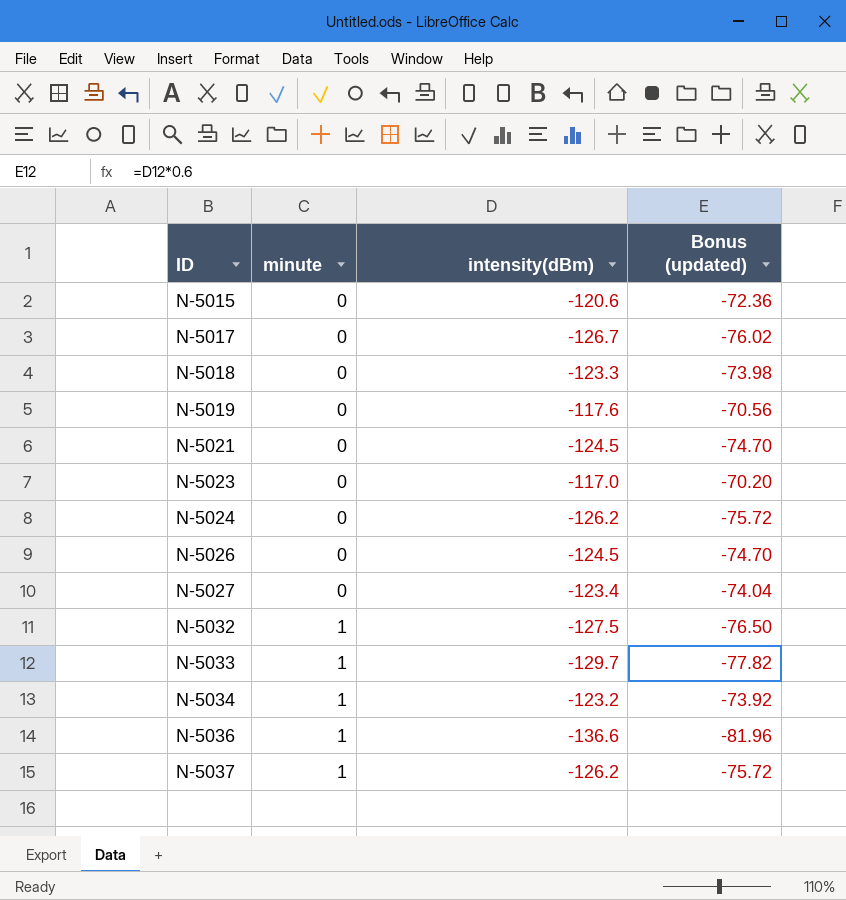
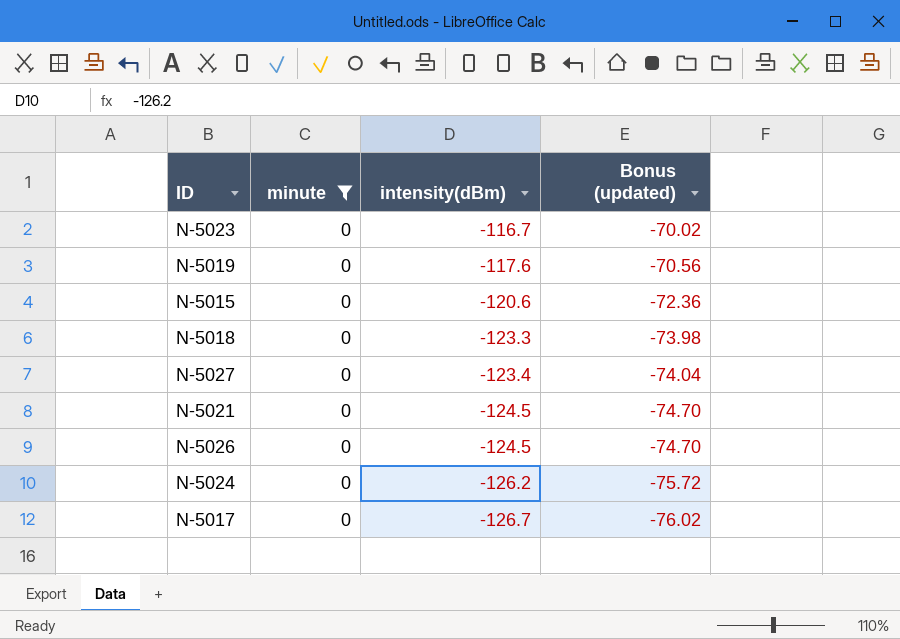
filter: none -> minute = 0
row order: ID ascending -> intensity(dBm) descending
N-5023 | intensity(dBm): -117.0 -> -116.7
N-5023 | Bonus (updated): -70.20 -> -70.02

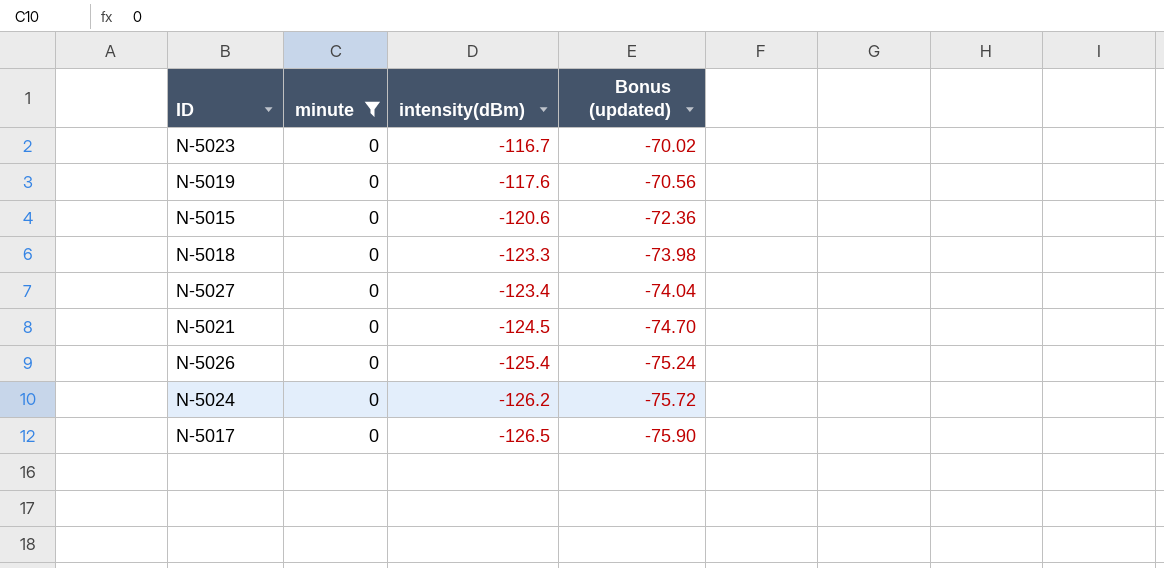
N-5026 | intensity(dBm): -124.5 -> -125.4
N-5026 | Bonus (updated): -74.70 -> -75.24
N-5017 | intensity(dBm): -126.7 -> -126.5
N-5017 | Bonus (updated): -76.02 -> -75.90

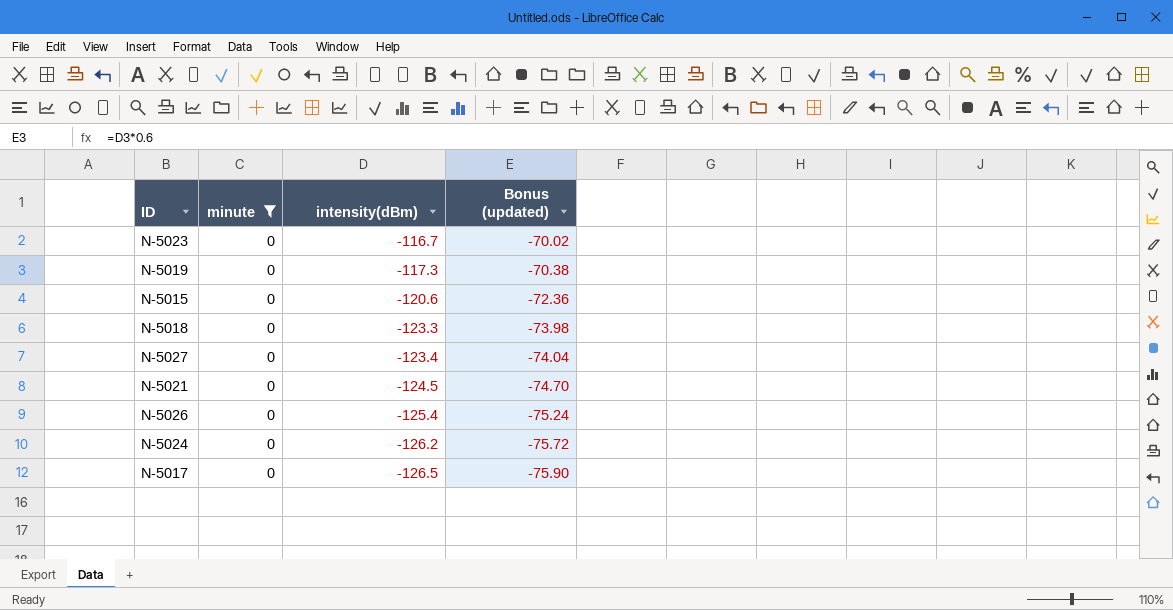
N-5019 | intensity(dBm): -117.6 -> -117.3
N-5019 | Bonus (updated): -70.56 -> -70.38

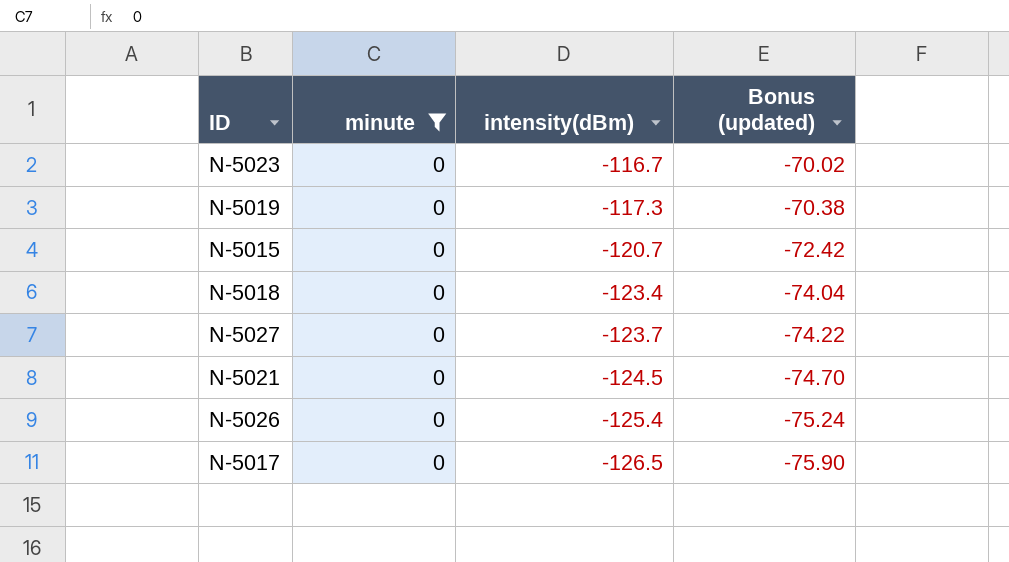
row N-5024: 0 | -126.2 | -75.72 -> none
N-5015 | intensity(dBm): -120.6 -> -120.7
N-5015 | Bonus (updated): -72.36 -> -72.42
N-5018 | intensity(dBm): -123.3 -> -123.4
N-5018 | Bonus (updated): -73.98 -> -74.04
N-5027 | intensity(dBm): -123.4 -> -123.7
N-5027 | Bonus (updated): -74.04 -> -74.22

